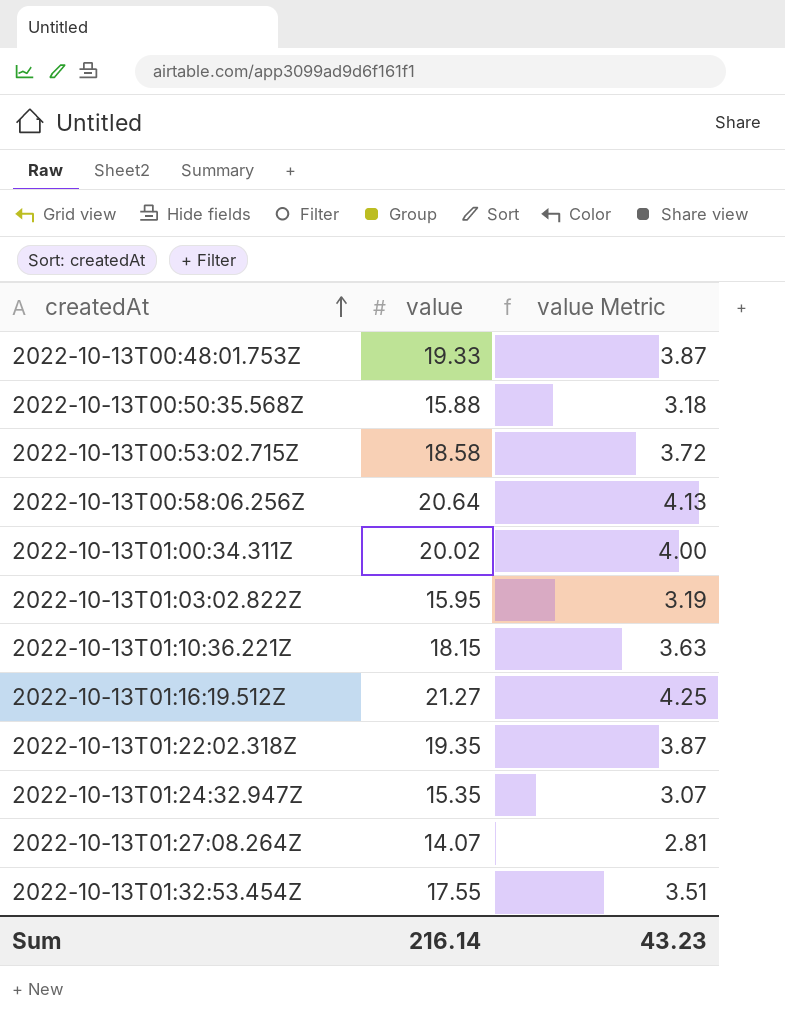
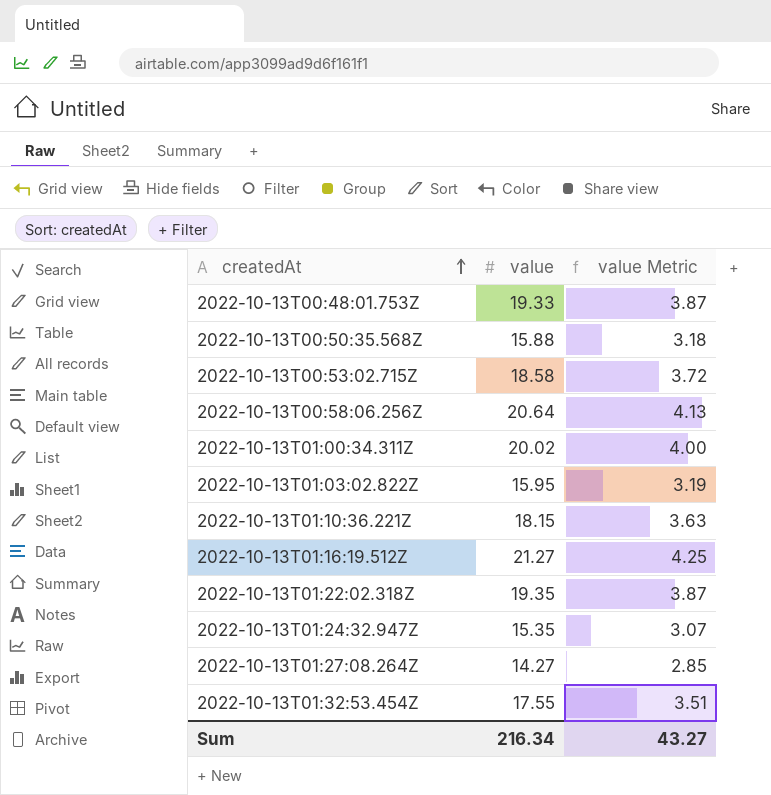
2022-10-13T01:27:08.264Z | value: 14.07 -> 14.27
2022-10-13T01:27:08.264Z | value Metric: 2.81 -> 2.85
Sum | value: 216.14 -> 216.34
Sum | value Metric: 43.23 -> 43.27

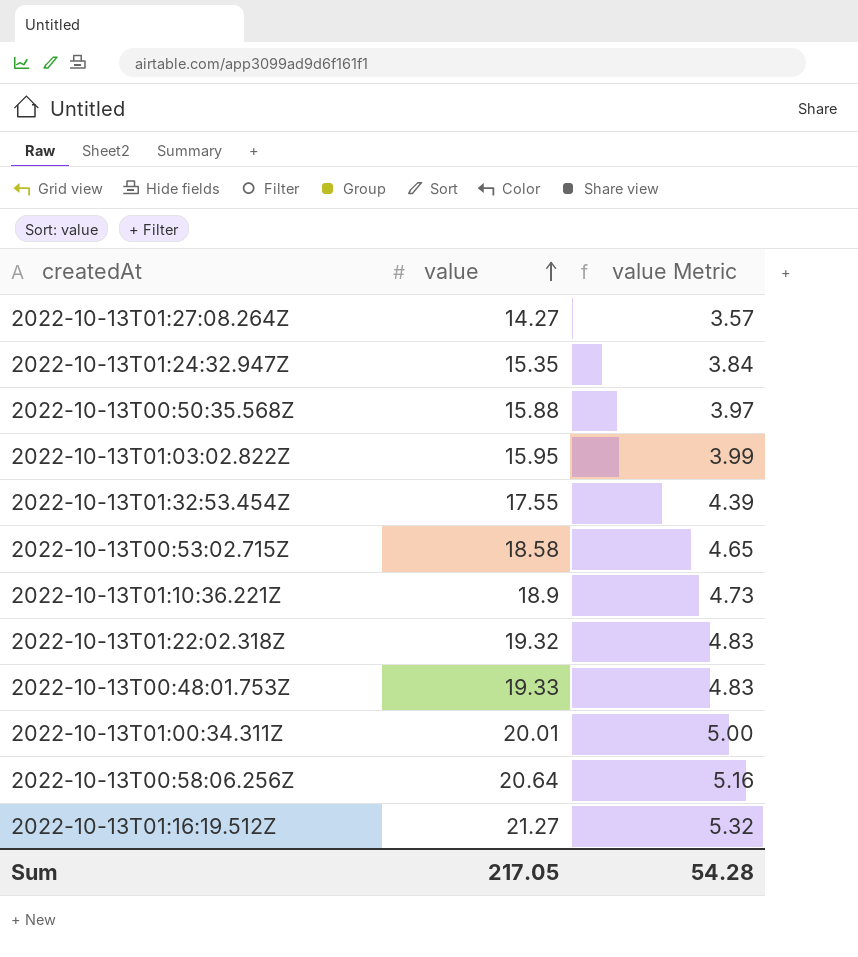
row order: createdAt ascending -> value ascending
column value Metric | formula: [value] * 0.2 -> [value] * 0.25
2022-10-13T01:10:36.221Z | value: 18.15 -> 18.9
2022-10-13T01:22:02.318Z | value: 19.35 -> 19.32
2022-10-13T01:00:34.311Z | value: 20.02 -> 20.01
Sum | value: 216.34 -> 217.05
Sum | value Metric: 43.27 -> 54.28

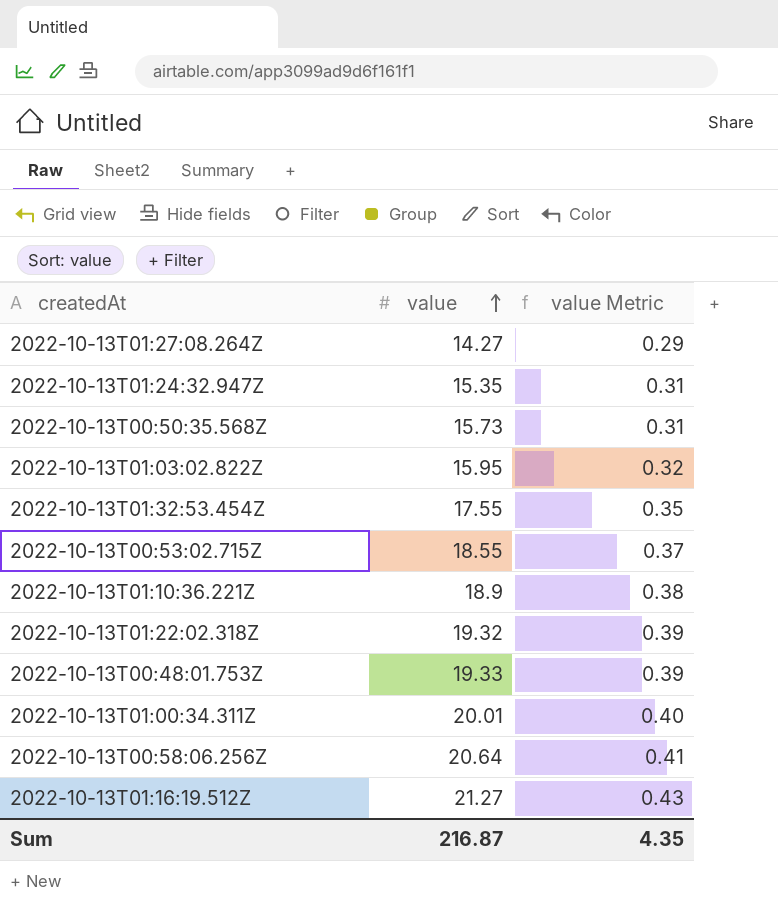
column value Metric | formula: [value] * 0.25 -> [value] * 0.02
2022-10-13T00:50:35.568Z | value: 15.88 -> 15.73
2022-10-13T00:53:02.715Z | value: 18.58 -> 18.55
Sum | value: 217.05 -> 216.87
Sum | value Metric: 54.28 -> 4.35

